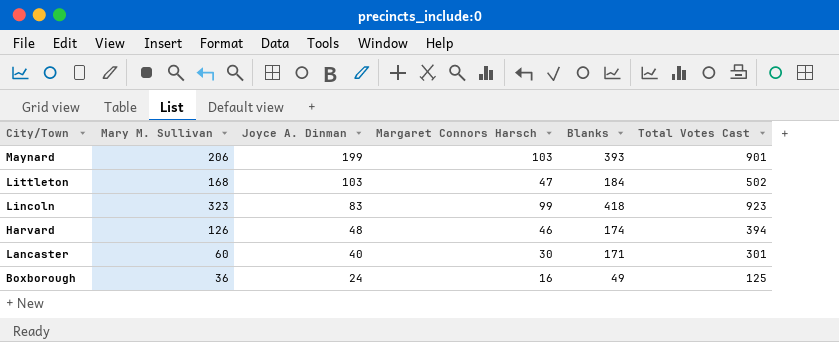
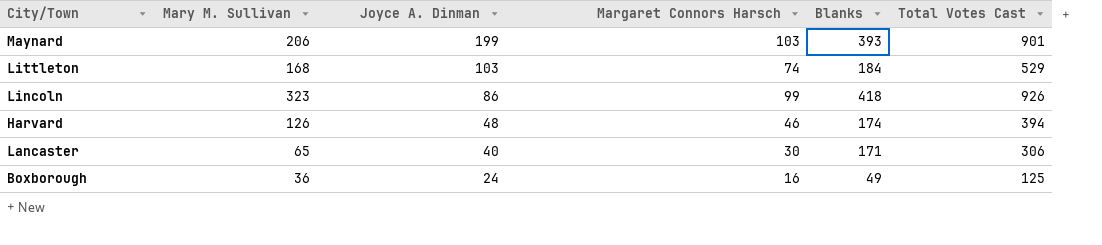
Littleton | Margaret Connors Harsch: 47 -> 74
Littleton | Total Votes Cast: 502 -> 529
Lincoln | Joyce A. Dinman: 83 -> 86
Lincoln | Total Votes Cast: 923 -> 926
Lancaster | Mary M. Sullivan: 60 -> 65
Lancaster | Total Votes Cast: 301 -> 306

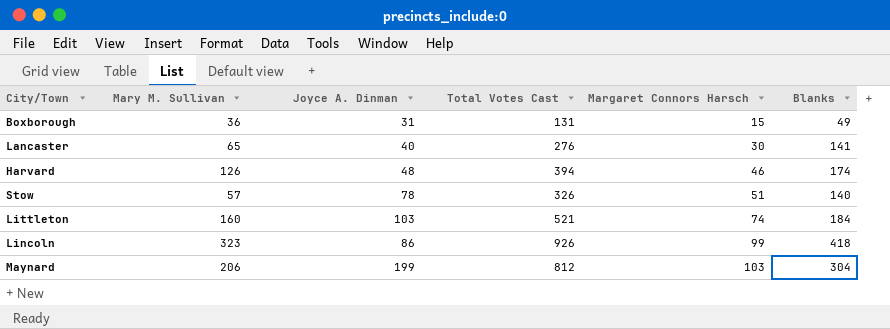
row order: Joyce A. Dinman descending -> Margaret Connors Harsch ascending
column Total Votes Cast | position: 6 -> 4
Boxborough | Joyce A. Dinman: 24 -> 31
Boxborough | Total Votes Cast: 125 -> 131
Boxborough | Margaret Connors Harsch: 16 -> 15
Lancaster | Total Votes Cast: 306 -> 276
Lancaster | Blanks: 171 -> 141
row Stow: none -> 57 | 78 | 326 | 51 | 140
Littleton | Mary M. Sullivan: 168 -> 160
Littleton | Total Votes Cast: 529 -> 521
Maynard | Total Votes Cast: 901 -> 812
Maynard | Blanks: 393 -> 304

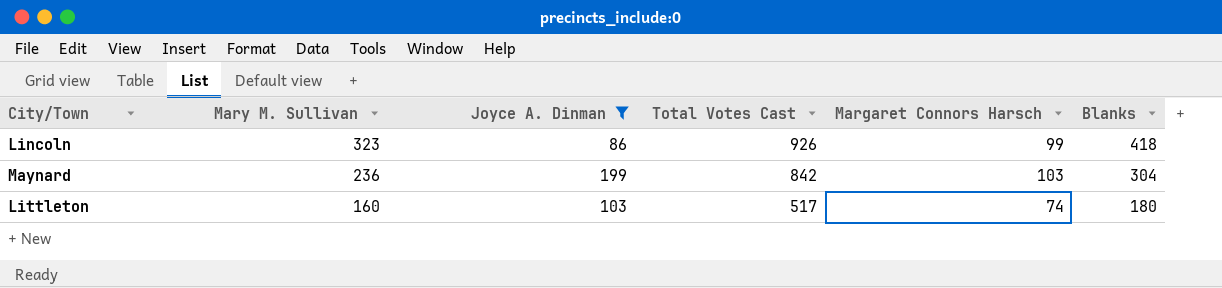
filter: none -> Joyce A. Dinman >= 86
row order: Margaret Connors Harsch ascending -> Mary M. Sullivan descending
Maynard | Mary M. Sullivan: 206 -> 236
Maynard | Total Votes Cast: 812 -> 842
Littleton | Total Votes Cast: 521 -> 517
Littleton | Blanks: 184 -> 180

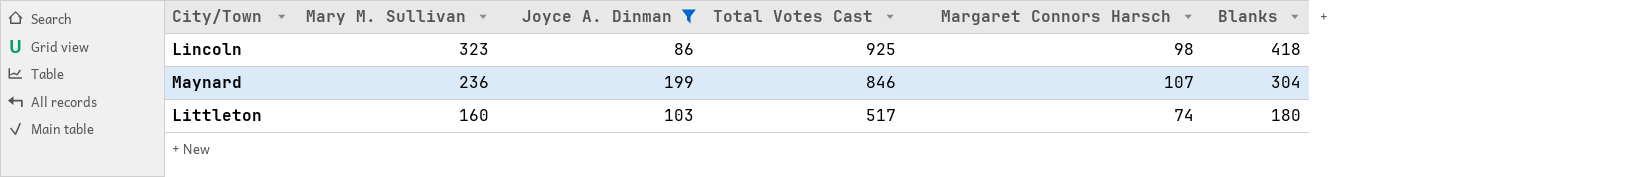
Lincoln | Total Votes Cast: 926 -> 925
Lincoln | Margaret Connors Harsch: 99 -> 98
Maynard | Total Votes Cast: 842 -> 846
Maynard | Margaret Connors Harsch: 103 -> 107

